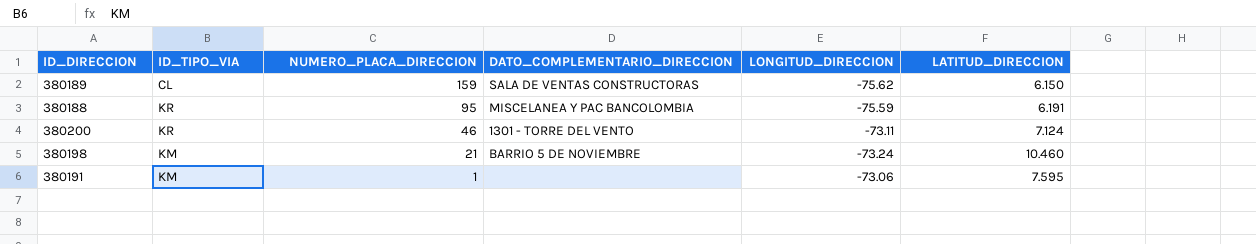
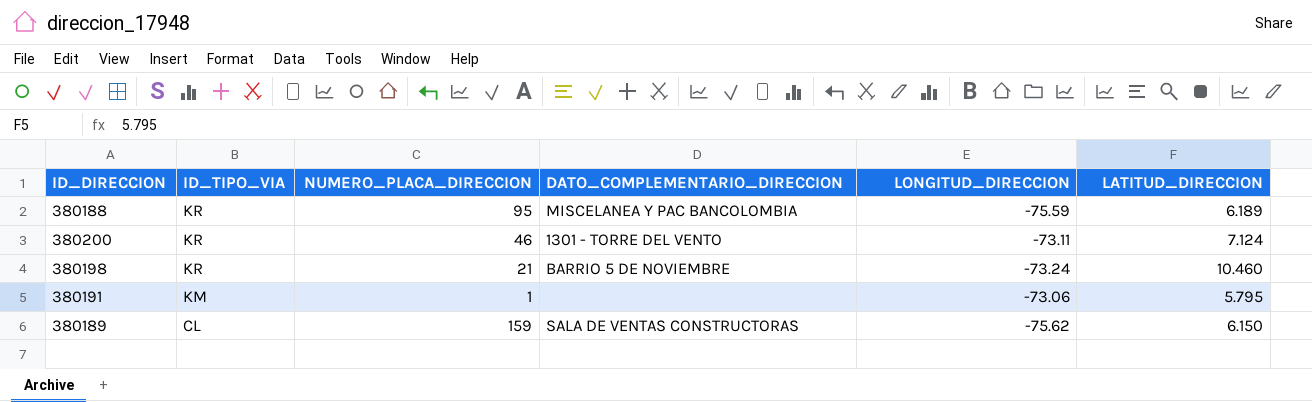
row order: NUMERO_PLACA_DIRECCION descending -> ID_TIPO_VIA descending
380188 | LATITUD_DIRECCION: 6.191 -> 6.189
380198 | ID_TIPO_VIA: KM -> KR
380191 | LATITUD_DIRECCION: 7.595 -> 5.795

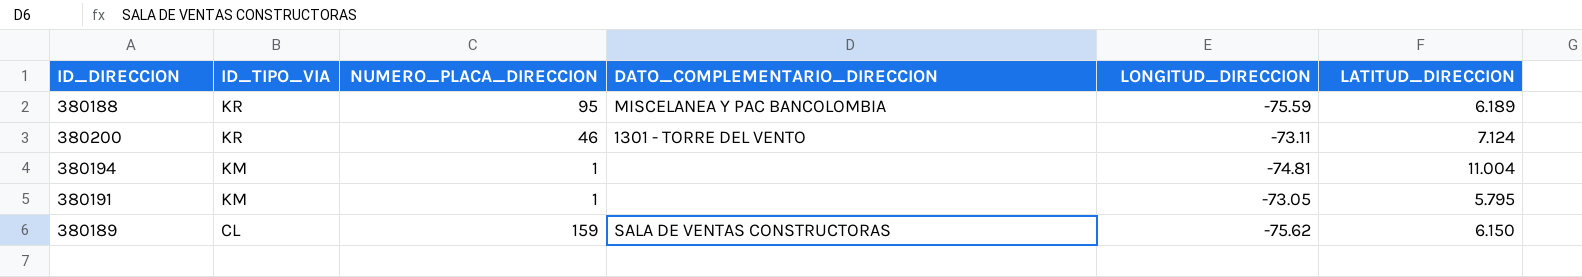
row 380198: KR | 21 | BARRIO 5 DE NOVIEMBRE | -73.24 | 10.460 -> none
row 380194: none -> KM | 1 | none | -74.81 | 11.004
380191 | LONGITUD_DIRECCION: -73.06 -> -73.05

